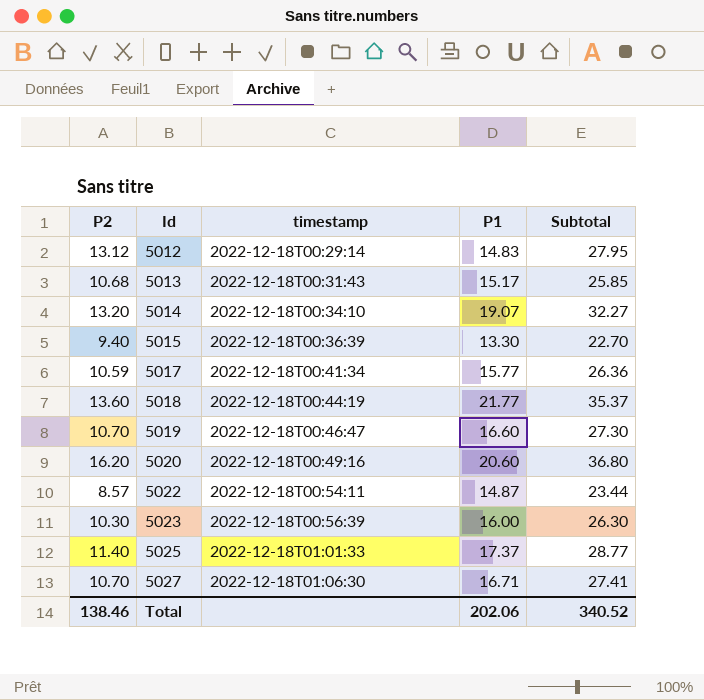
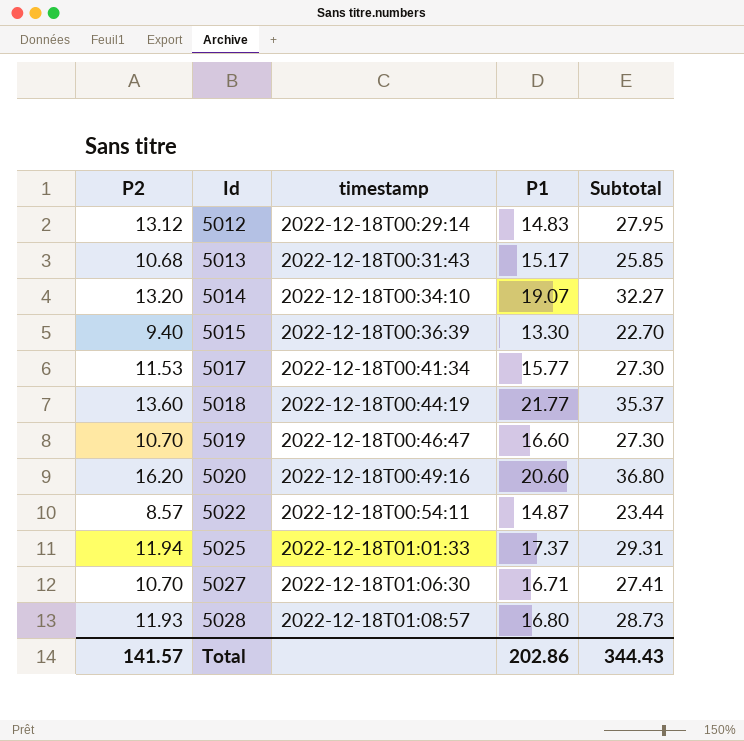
row 5023: 10.30 | 2022-12-18T00:56:39 | 16.00 | 26.30 -> none
5017 | P2: 10.59 -> 11.53
5017 | Subtotal: 26.36 -> 27.30
5025 | P2: 11.40 -> 11.94
5025 | Subtotal: 28.77 -> 29.31
row 5028: none -> 11.93 | 2022-12-18T01:08:57 | 16.80 | 28.73
Total | P2: 138.46 -> 141.57
Total | P1: 202.06 -> 202.86
Total | Subtotal: 340.52 -> 344.43

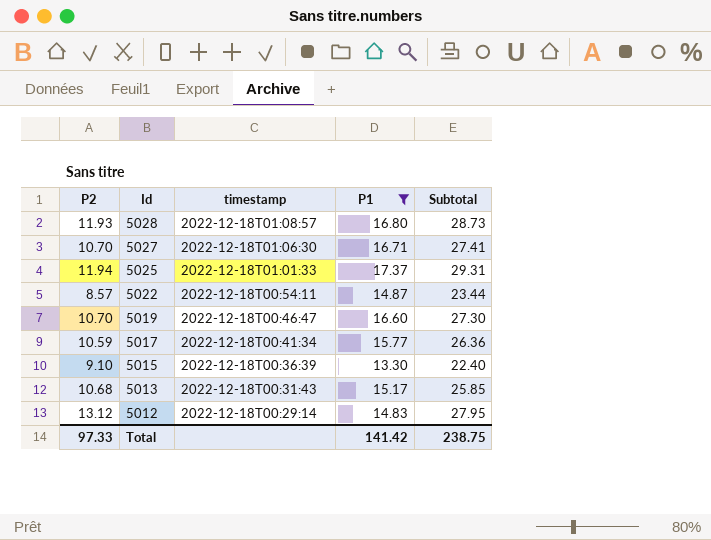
filter: none -> P1 <= 17.37
row order: Id ascending -> Id descending
5017 | P2: 11.53 -> 10.59
5017 | Subtotal: 27.30 -> 26.36
5015 | P2: 9.40 -> 9.10
5015 | Subtotal: 22.70 -> 22.40
Total | P2: 141.57 -> 97.33
Total | P1: 202.86 -> 141.42
Total | Subtotal: 344.43 -> 238.75

